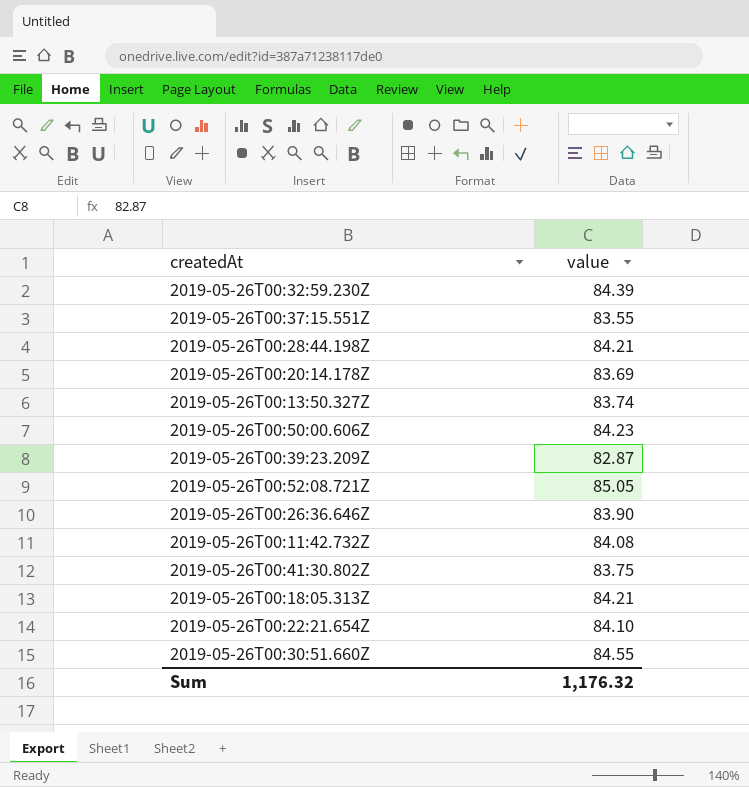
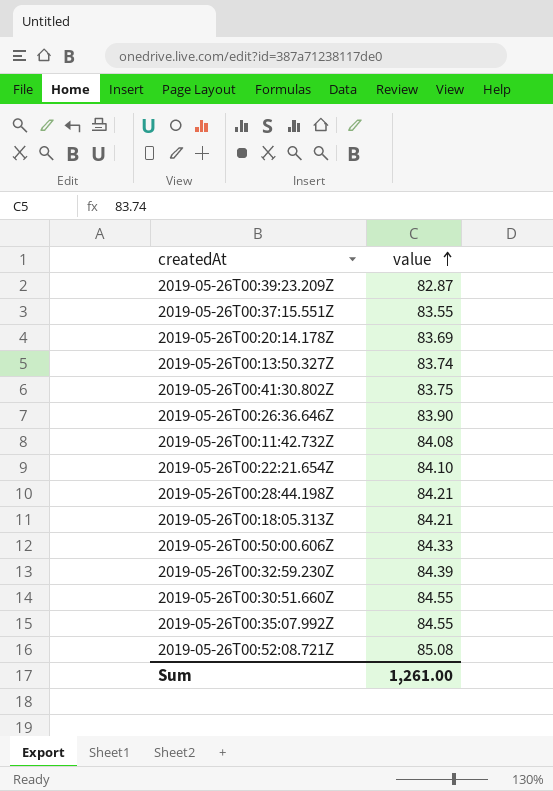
row order: none -> value ascending
2019-05-26T00:50:00.606Z | value: 84.23 -> 84.33
row 2019-05-26T00:35:07.992Z: none -> 84.55
2019-05-26T00:52:08.721Z | value: 85.05 -> 85.08
Sum | value: 1,176.32 -> 1,261.00

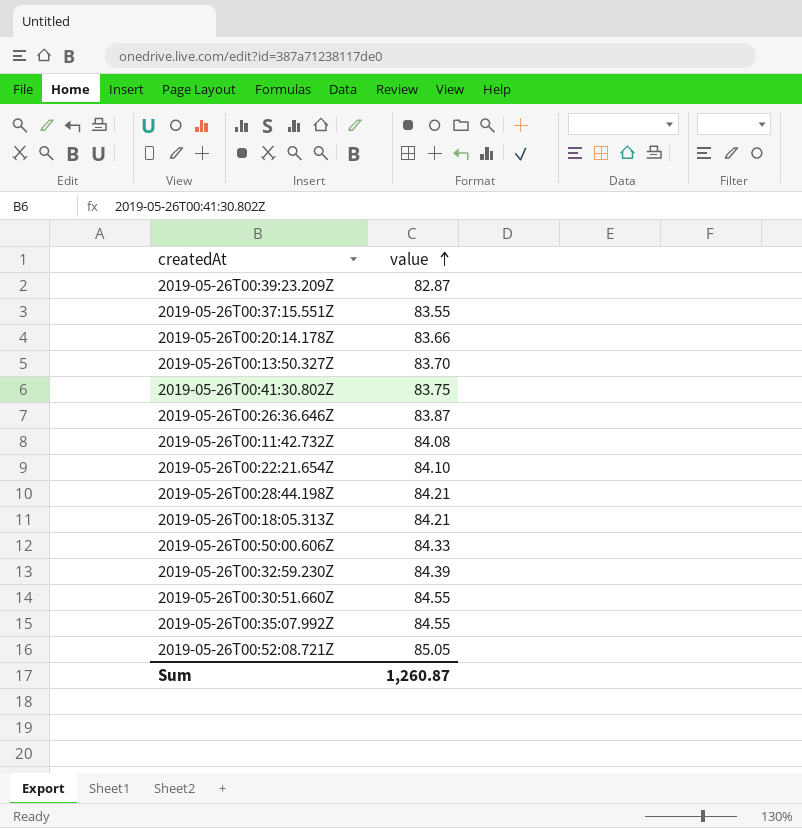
2019-05-26T00:20:14.178Z | value: 83.69 -> 83.66
2019-05-26T00:13:50.327Z | value: 83.74 -> 83.70
2019-05-26T00:26:36.646Z | value: 83.90 -> 83.87
2019-05-26T00:52:08.721Z | value: 85.08 -> 85.05
Sum | value: 1,261.00 -> 1,260.87

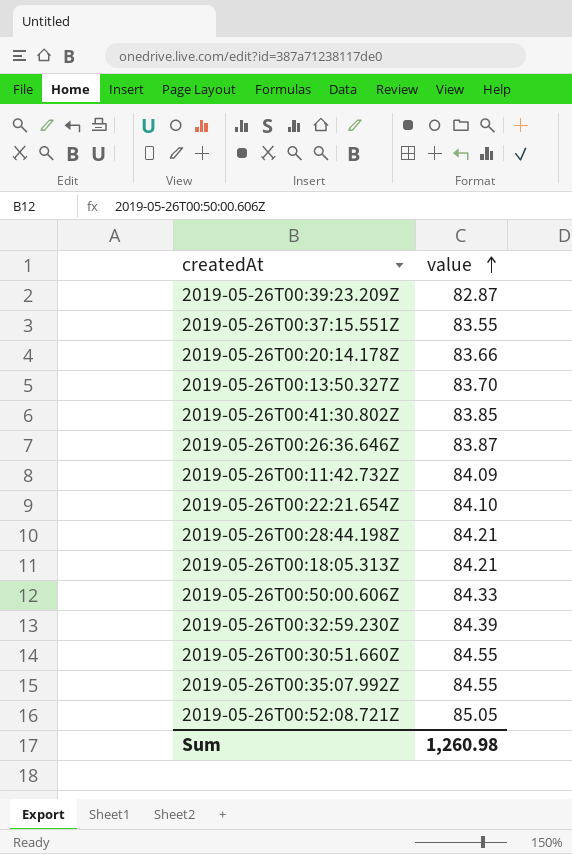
2019-05-26T00:41:30.802Z | value: 83.75 -> 83.85
2019-05-26T00:11:42.732Z | value: 84.08 -> 84.09
Sum | value: 1,260.87 -> 1,260.98

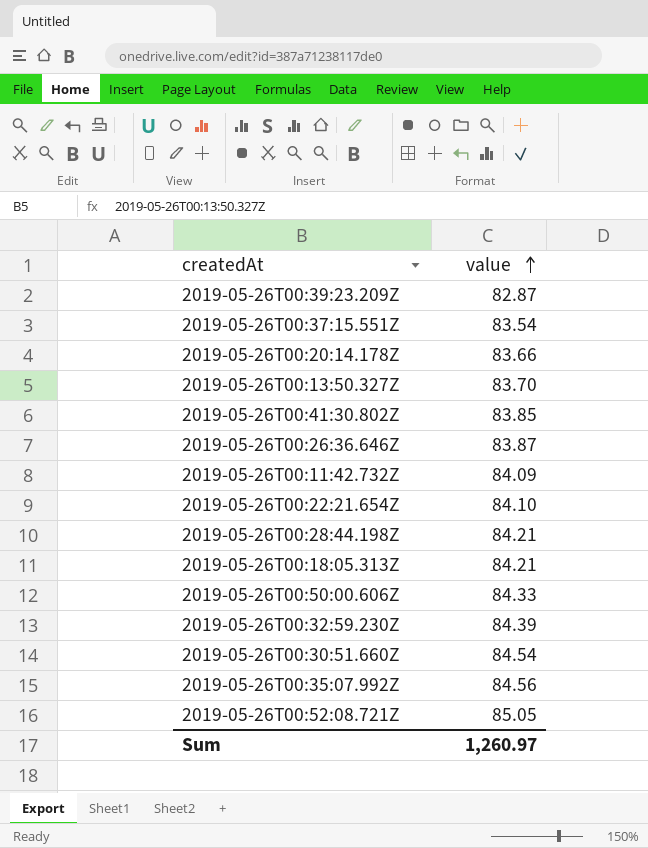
2019-05-26T00:37:15.551Z | value: 83.55 -> 83.54
2019-05-26T00:30:51.660Z | value: 84.55 -> 84.54
2019-05-26T00:35:07.992Z | value: 84.55 -> 84.56
Sum | value: 1,260.98 -> 1,260.97

